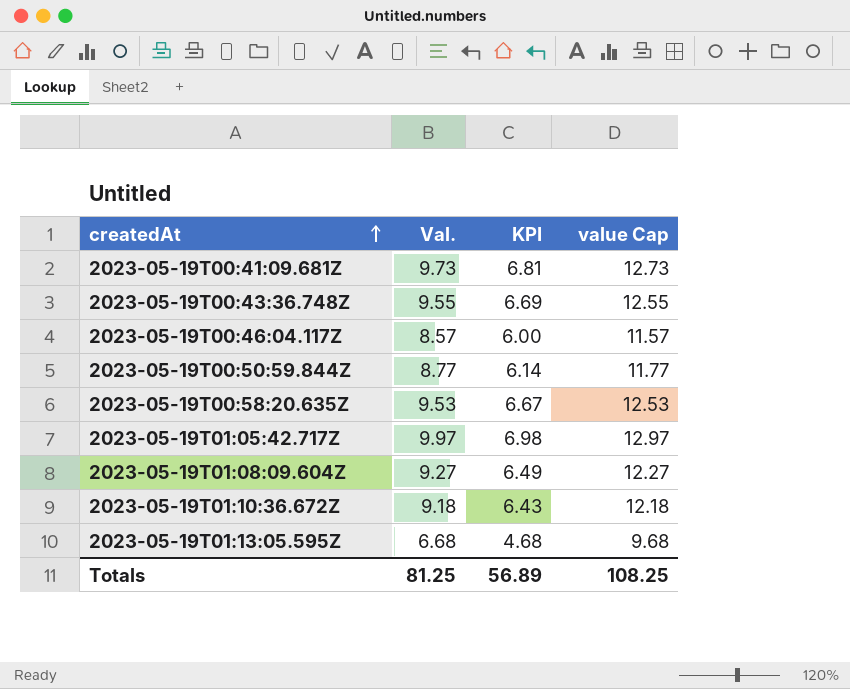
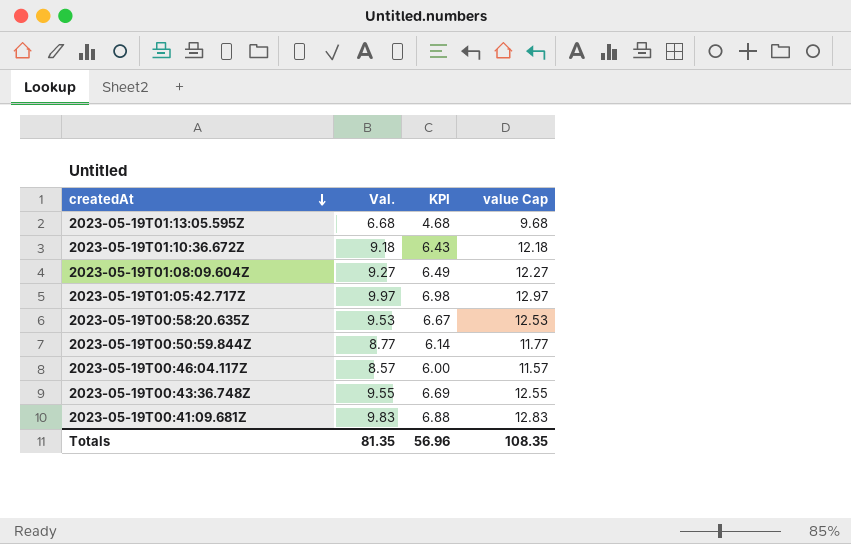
row order: createdAt ascending -> createdAt descending
2023-05-19T00:41:09.681Z | Val.: 9.73 -> 9.83
2023-05-19T00:41:09.681Z | KPI: 6.81 -> 6.88
2023-05-19T00:41:09.681Z | value Cap: 12.73 -> 12.83
Totals | Val.: 81.25 -> 81.35
Totals | KPI: 56.89 -> 56.96
Totals | value Cap: 108.25 -> 108.35

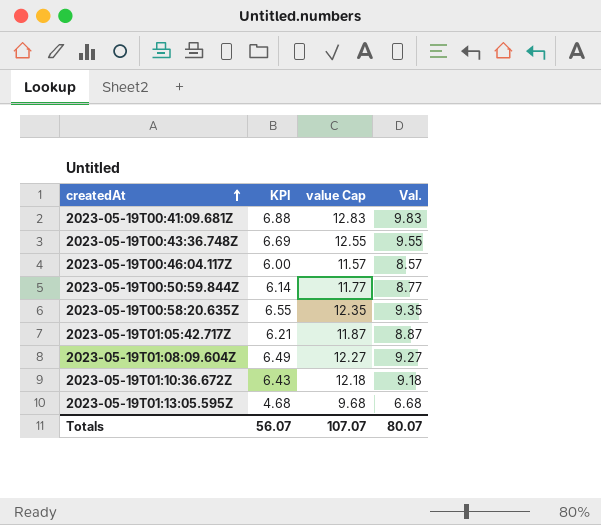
row order: createdAt descending -> createdAt ascending
column Val. | position: 2 -> 4
2023-05-19T00:58:20.635Z | KPI: 6.67 -> 6.55
2023-05-19T00:58:20.635Z | value Cap: 12.53 -> 12.35
2023-05-19T00:58:20.635Z | Val.: 9.53 -> 9.35
2023-05-19T01:05:42.717Z | KPI: 6.98 -> 6.21
2023-05-19T01:05:42.717Z | value Cap: 12.97 -> 11.87
2023-05-19T01:05:42.717Z | Val.: 9.97 -> 8.87
Totals | KPI: 56.96 -> 56.07
Totals | value Cap: 108.35 -> 107.07
Totals | Val.: 81.35 -> 80.07

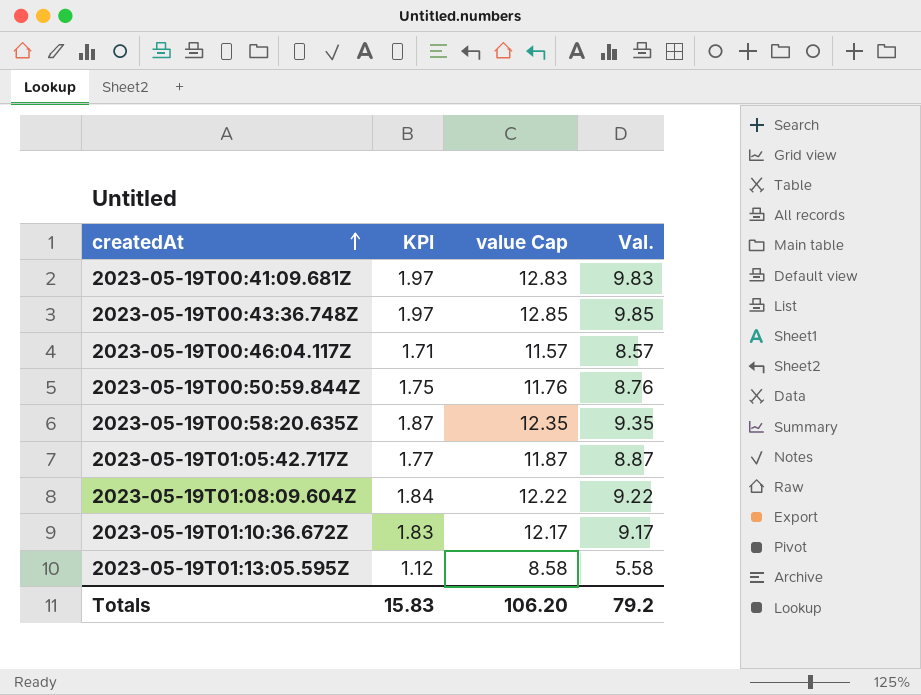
column KPI | formula: [Val.] * 0.7 -> [Val.] * 0.2
2023-05-19T00:43:36.748Z | value Cap: 12.55 -> 12.85
2023-05-19T00:43:36.748Z | Val.: 9.55 -> 9.85
2023-05-19T00:50:59.844Z | value Cap: 11.77 -> 11.76
2023-05-19T00:50:59.844Z | Val.: 8.77 -> 8.76
2023-05-19T01:08:09.604Z | value Cap: 12.27 -> 12.22
2023-05-19T01:08:09.604Z | Val.: 9.27 -> 9.22
2023-05-19T01:10:36.672Z | value Cap: 12.18 -> 12.17
2023-05-19T01:10:36.672Z | Val.: 9.18 -> 9.17
2023-05-19T01:13:05.595Z | value Cap: 9.68 -> 8.58
2023-05-19T01:13:05.595Z | Val.: 6.68 -> 5.58
Totals | KPI: 56.07 -> 15.83
Totals | value Cap: 107.07 -> 106.20
Totals | Val.: 80.07 -> 79.2

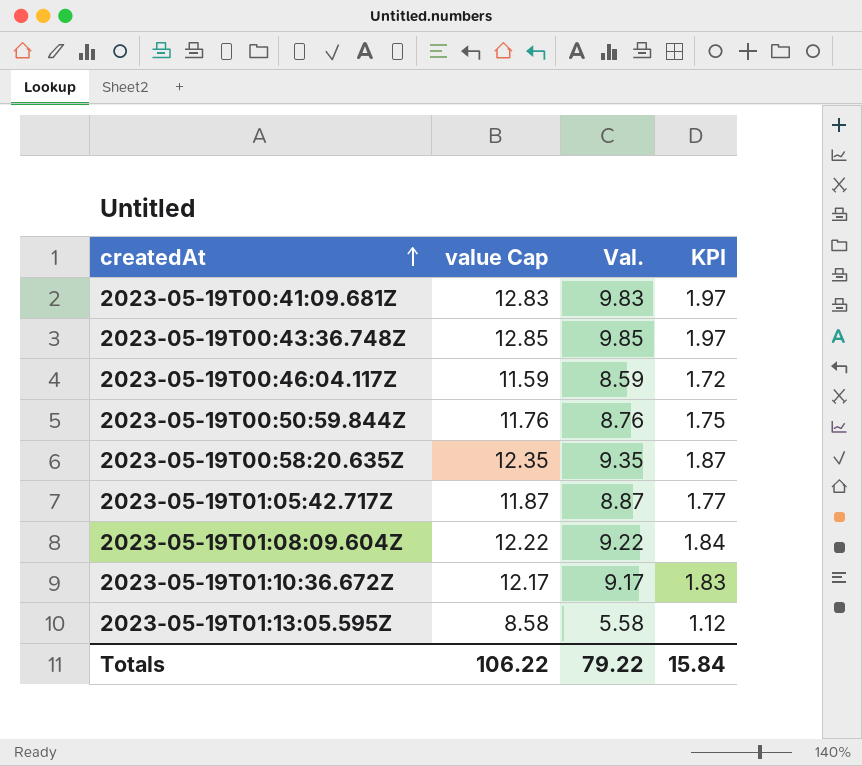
column KPI | position: 2 -> 4
2023-05-19T00:46:04.117Z | value Cap: 11.57 -> 11.59
2023-05-19T00:46:04.117Z | Val.: 8.57 -> 8.59
2023-05-19T00:46:04.117Z | KPI: 1.71 -> 1.72
Totals | value Cap: 106.20 -> 106.22
Totals | Val.: 79.2 -> 79.22
Totals | KPI: 15.83 -> 15.84

